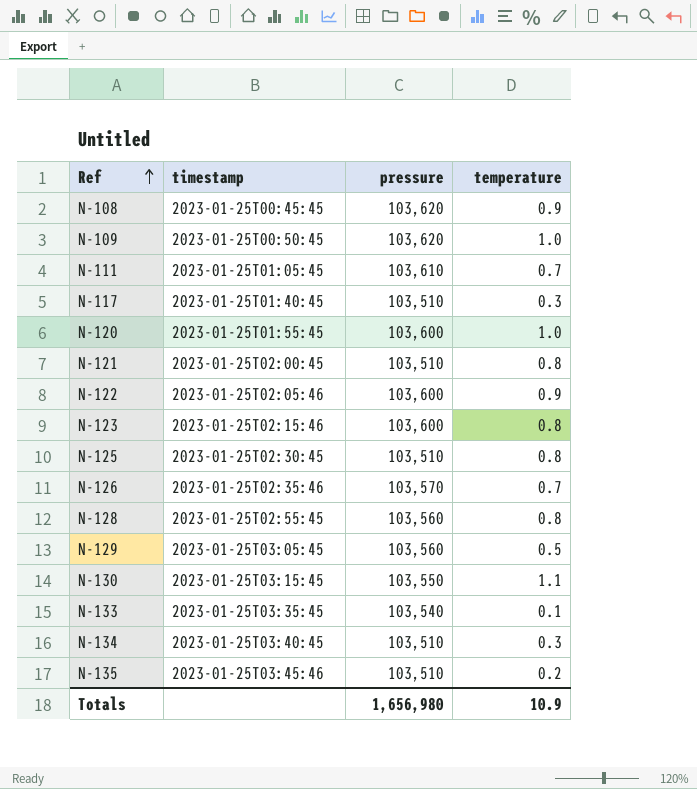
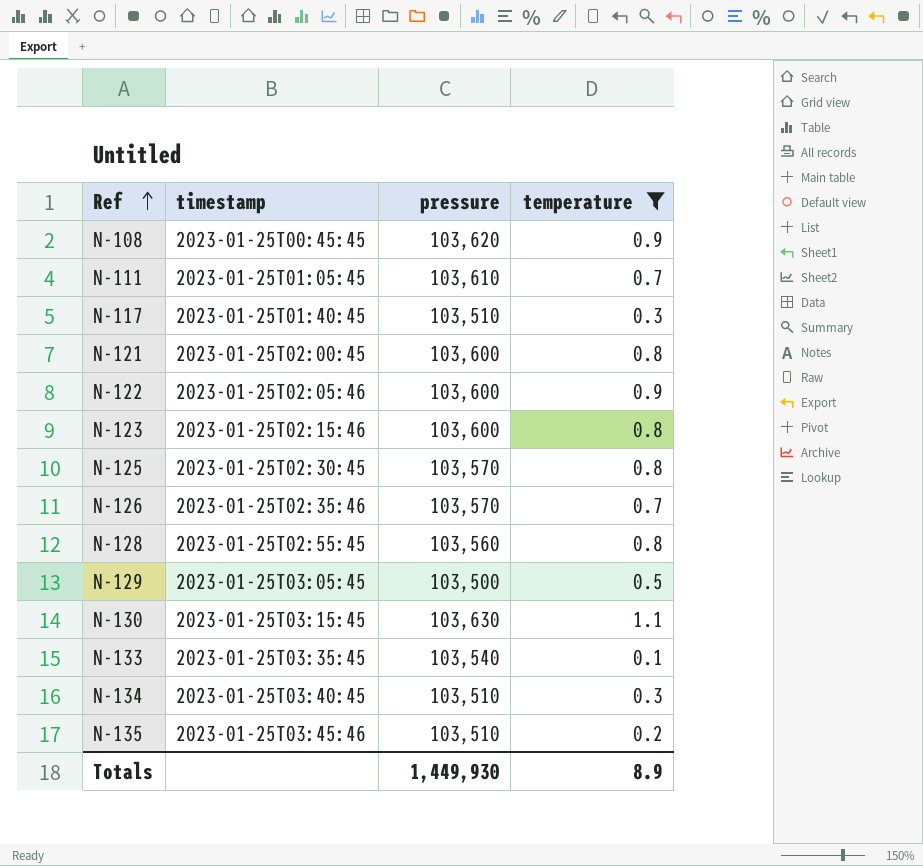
filter: none -> temperature != 1.0
N-121 | pressure: 103,510 -> 103,600
N-125 | pressure: 103,510 -> 103,570
N-129 | pressure: 103,560 -> 103,500
N-130 | pressure: 103,550 -> 103,630
Totals | pressure: 1,656,980 -> 1,449,930
Totals | temperature: 10.9 -> 8.9

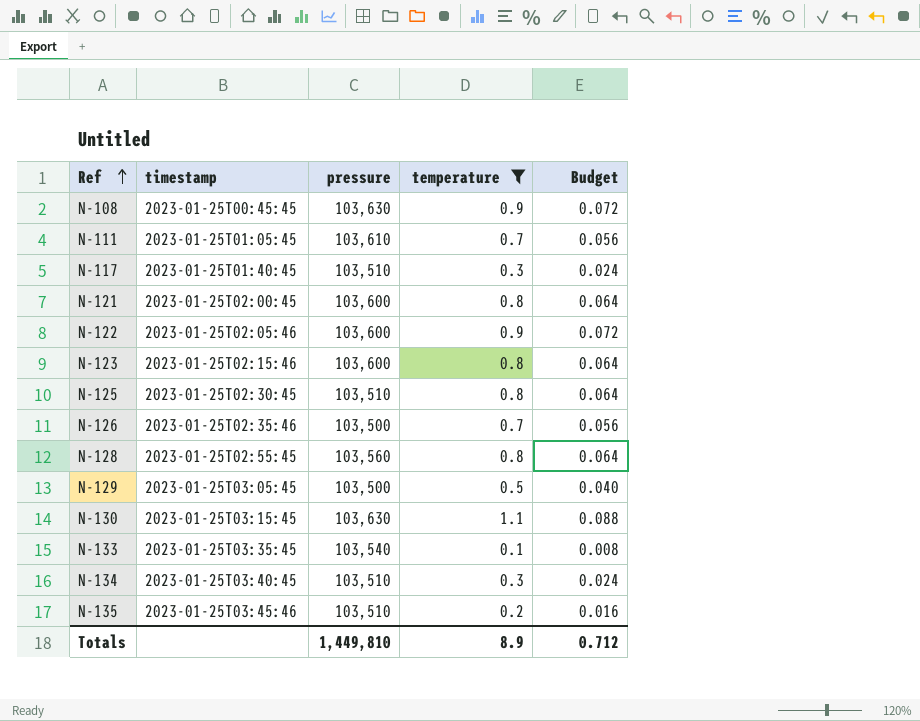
column Budget | formula: none -> [temperature] * 0.08
N-108 | pressure: 103,620 -> 103,630
N-125 | pressure: 103,570 -> 103,510
N-126 | pressure: 103,570 -> 103,500
Totals | pressure: 1,449,930 -> 1,449,810

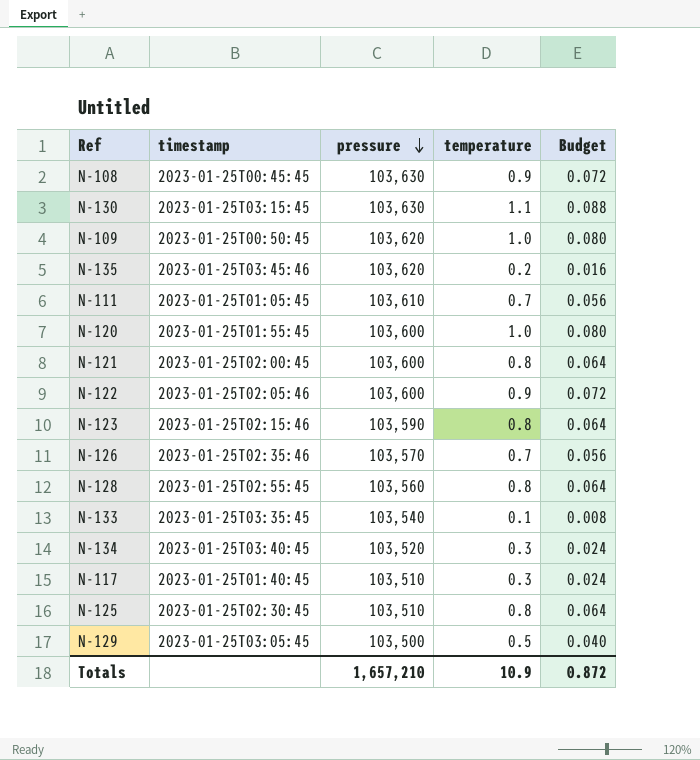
filter: temperature != 1.0 -> none
row order: Ref ascending -> pressure descending
N-135 | pressure: 103,510 -> 103,620
N-123 | pressure: 103,600 -> 103,590
N-126 | pressure: 103,500 -> 103,570
N-134 | pressure: 103,510 -> 103,520
Totals | pressure: 1,449,810 -> 1,657,210
Totals | temperature: 8.9 -> 10.9
Totals | Budget: 0.712 -> 0.872

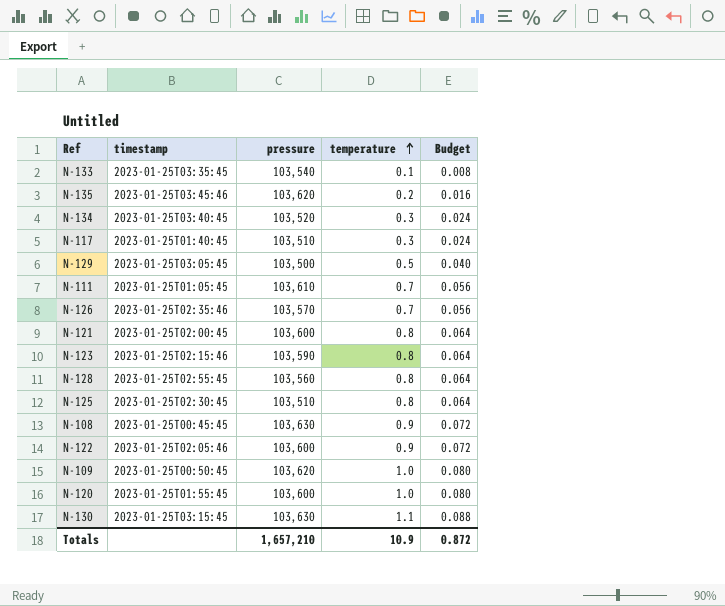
row order: pressure descending -> temperature ascending

